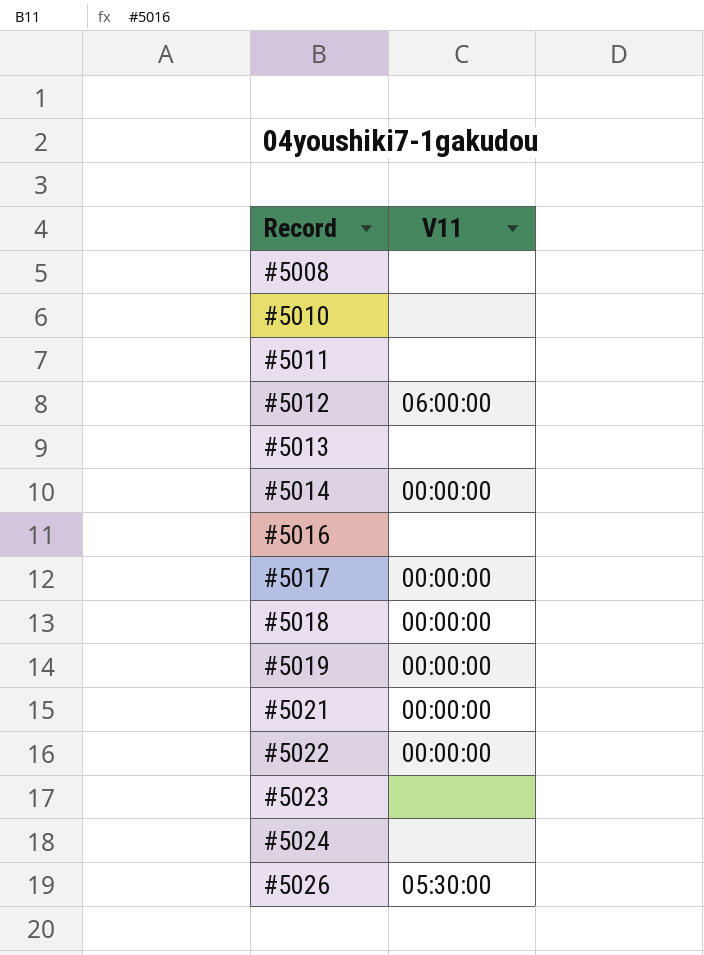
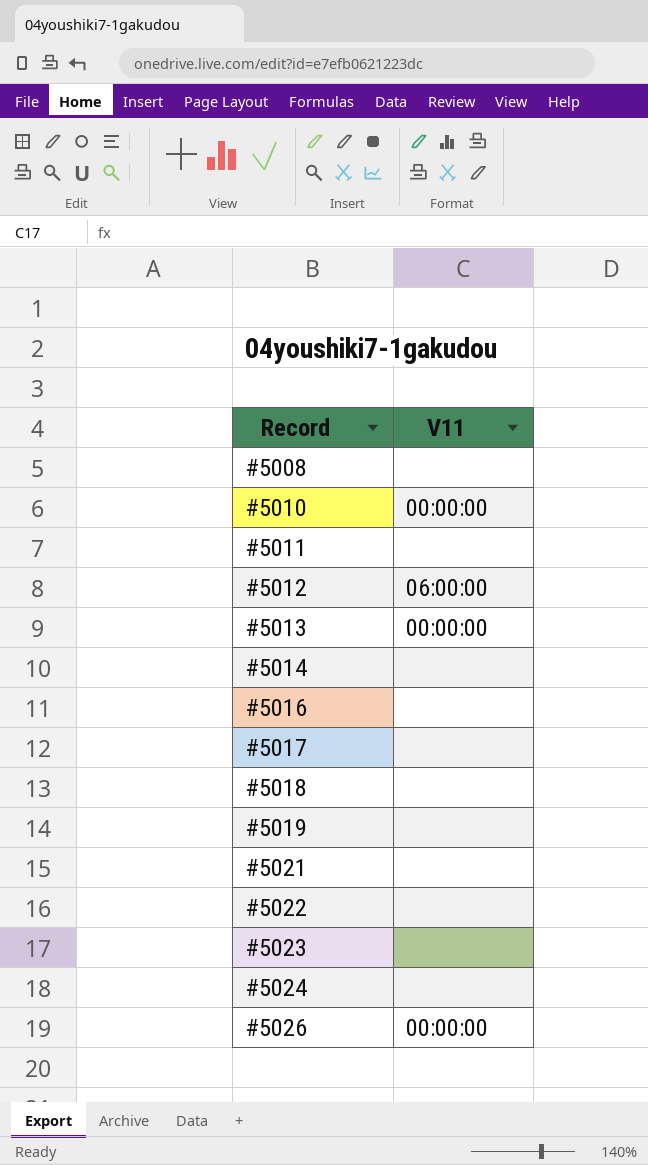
#5010 | V11: none -> 00:00:00
#5013 | V11: none -> 00:00:00
#5014 | V11: 00:00:00 -> none
#5017 | V11: 00:00:00 -> none
#5018 | V11: 00:00:00 -> none
#5019 | V11: 00:00:00 -> none
#5021 | V11: 00:00:00 -> none
#5022 | V11: 00:00:00 -> none
#5026 | V11: 05:30:00 -> 00:00:00

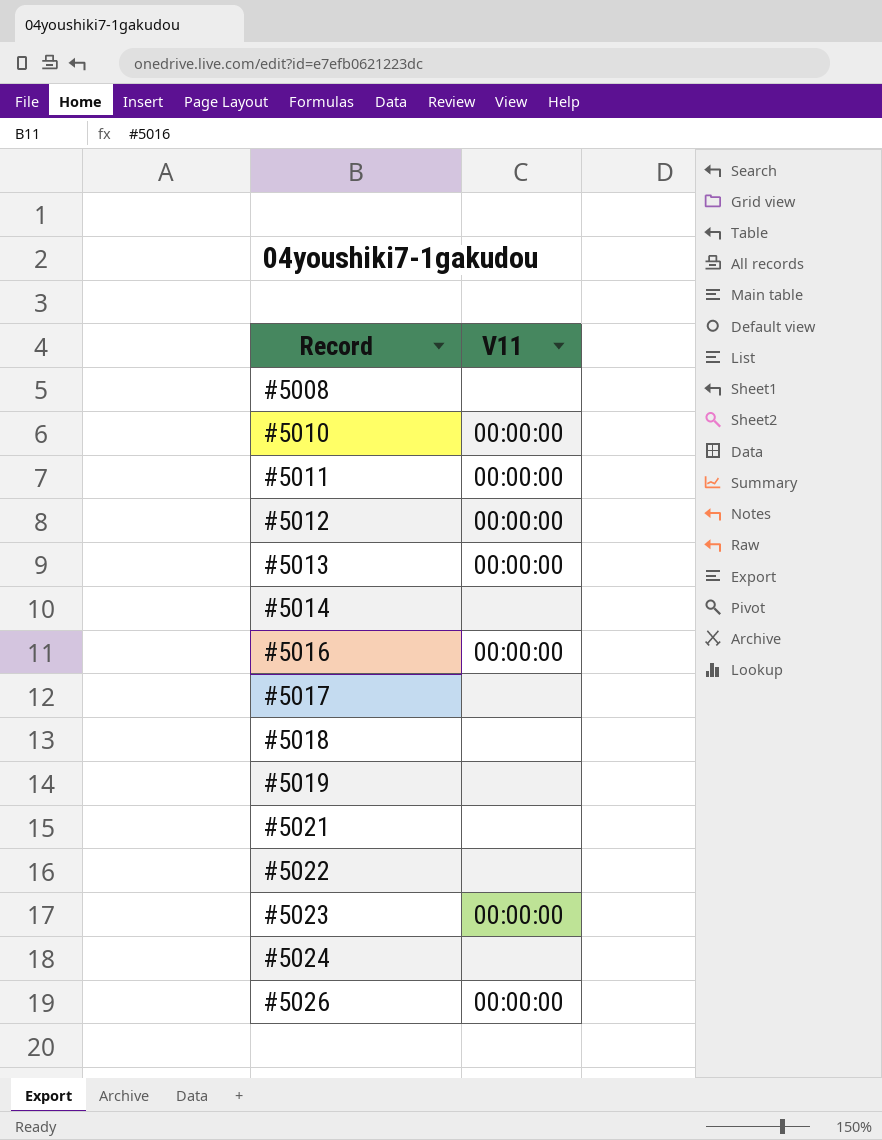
#5011 | V11: none -> 00:00:00
#5012 | V11: 06:00:00 -> 00:00:00
#5016 | V11: none -> 00:00:00
#5023 | V11: none -> 00:00:00

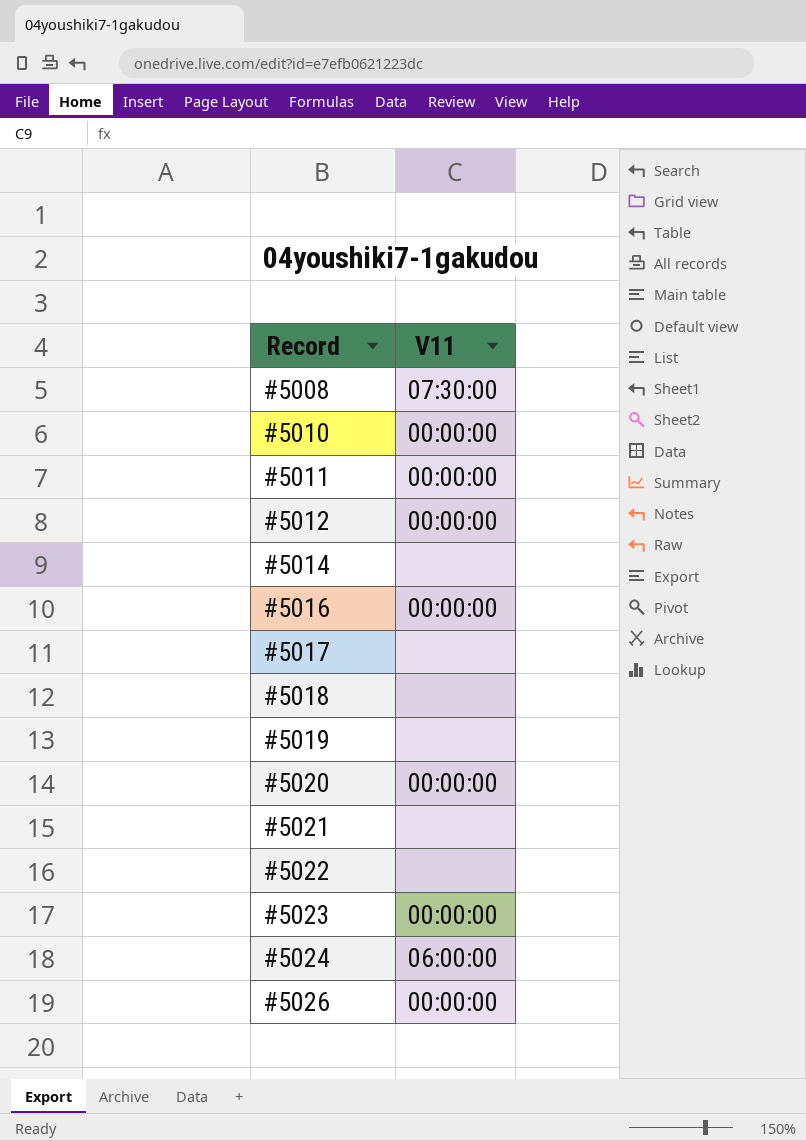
row #5013: 00:00:00 -> none
#5008 | V11: none -> 07:30:00
row #5020: none -> 00:00:00
#5024 | V11: none -> 06:00:00

